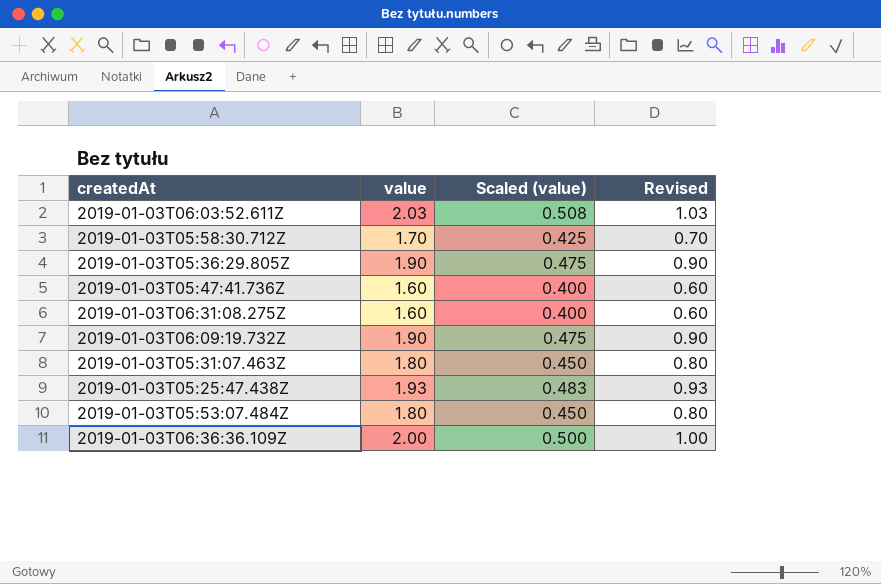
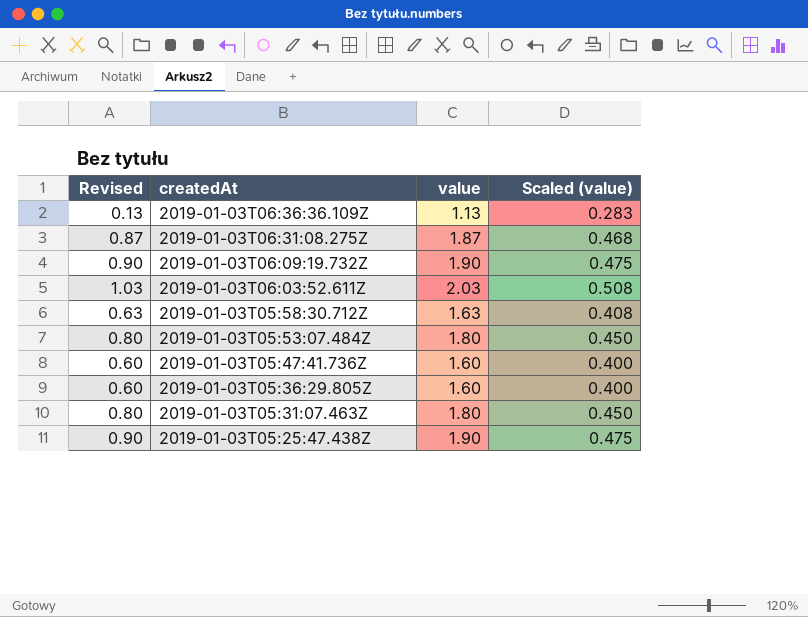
row order: none -> createdAt descending
column Revised | position: 4 -> 1
2019-01-03T06:36:36.109Z | Revised: 1.00 -> 0.13
2019-01-03T06:36:36.109Z | value: 2.00 -> 1.13
2019-01-03T06:36:36.109Z | Scaled (value): 0.500 -> 0.283
2019-01-03T06:31:08.275Z | Revised: 0.60 -> 0.87
2019-01-03T06:31:08.275Z | value: 1.60 -> 1.87
2019-01-03T06:31:08.275Z | Scaled (value): 0.400 -> 0.468
2019-01-03T05:58:30.712Z | Revised: 0.70 -> 0.63
2019-01-03T05:58:30.712Z | value: 1.70 -> 1.63
2019-01-03T05:58:30.712Z | Scaled (value): 0.425 -> 0.408
2019-01-03T05:36:29.805Z | Revised: 0.90 -> 0.60
2019-01-03T05:36:29.805Z | value: 1.90 -> 1.60
2019-01-03T05:36:29.805Z | Scaled (value): 0.475 -> 0.400
2019-01-03T05:25:47.438Z | Revised: 0.93 -> 0.90
2019-01-03T05:25:47.438Z | value: 1.93 -> 1.90
2019-01-03T05:25:47.438Z | Scaled (value): 0.483 -> 0.475

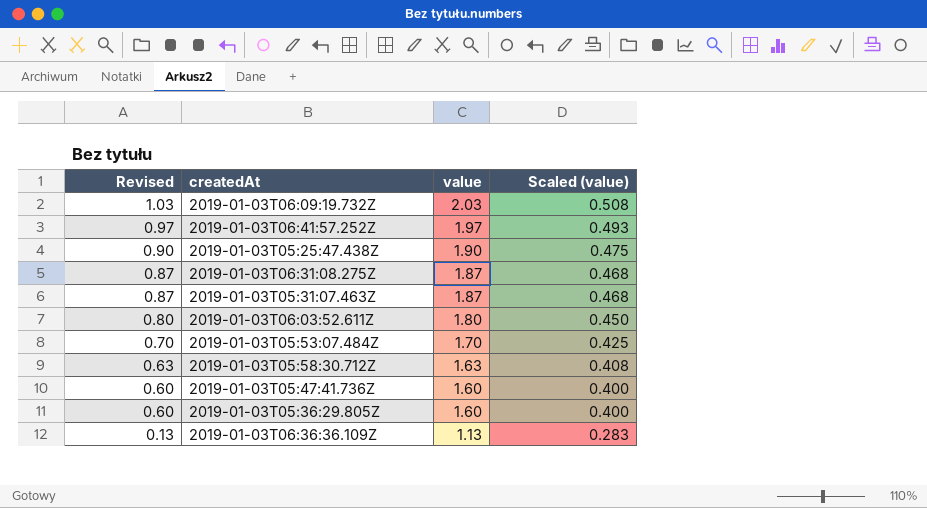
row order: createdAt descending -> Revised descending
2019-01-03T06:09:19.732Z | Revised: 0.90 -> 1.03
2019-01-03T06:09:19.732Z | value: 1.90 -> 2.03
2019-01-03T06:09:19.732Z | Scaled (value): 0.475 -> 0.508
row 2019-01-03T06:41:57.252Z: none -> 0.97 | 1.97 | 0.493
2019-01-03T05:31:07.463Z | Revised: 0.80 -> 0.87
2019-01-03T05:31:07.463Z | value: 1.80 -> 1.87
2019-01-03T05:31:07.463Z | Scaled (value): 0.450 -> 0.468
2019-01-03T06:03:52.611Z | Revised: 1.03 -> 0.80
2019-01-03T06:03:52.611Z | value: 2.03 -> 1.80
2019-01-03T06:03:52.611Z | Scaled (value): 0.508 -> 0.450
2019-01-03T05:53:07.484Z | Revised: 0.80 -> 0.70
2019-01-03T05:53:07.484Z | value: 1.80 -> 1.70
2019-01-03T05:53:07.484Z | Scaled (value): 0.450 -> 0.425

